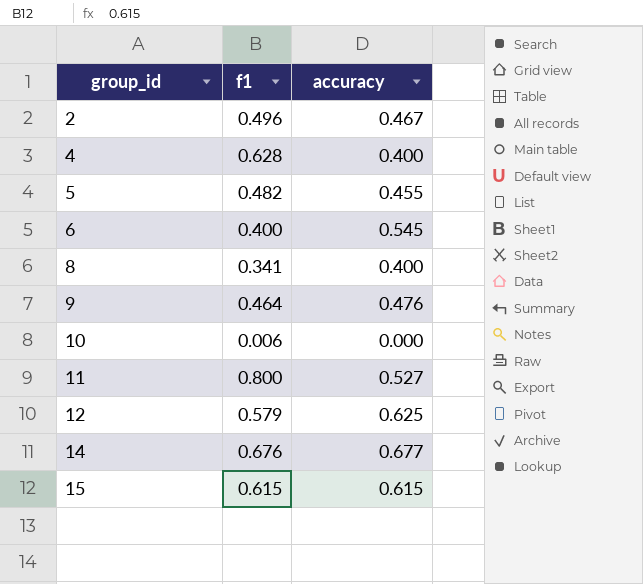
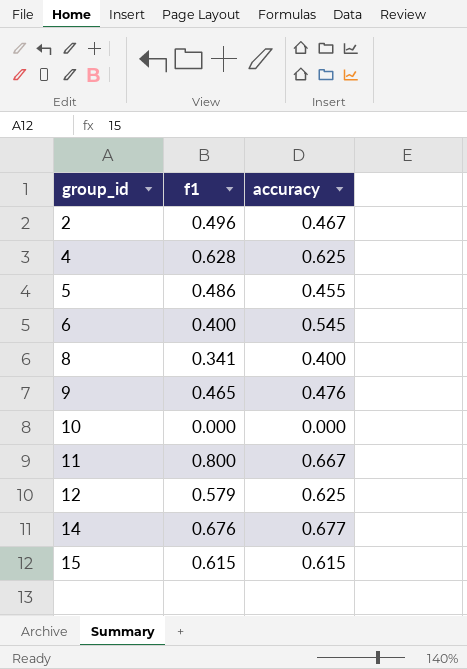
4 | accuracy: 0.400 -> 0.625
5 | f1: 0.482 -> 0.486
9 | f1: 0.464 -> 0.465
10 | f1: 0.006 -> 0.000
11 | accuracy: 0.527 -> 0.667

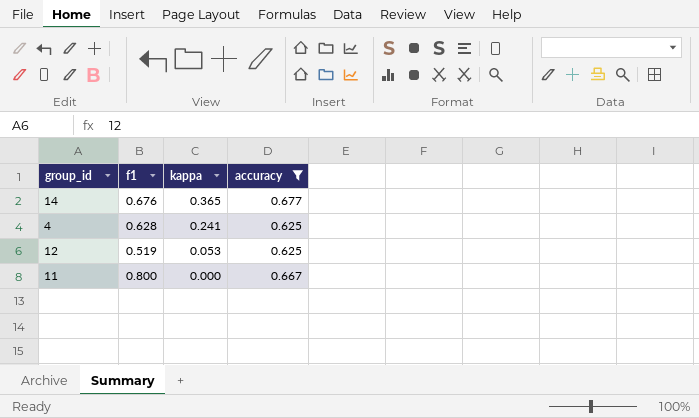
filter: none -> accuracy >= 0.625
row order: group_id ascending -> kappa descending
column kappa | position: none -> 3
12 | f1: 0.579 -> 0.519

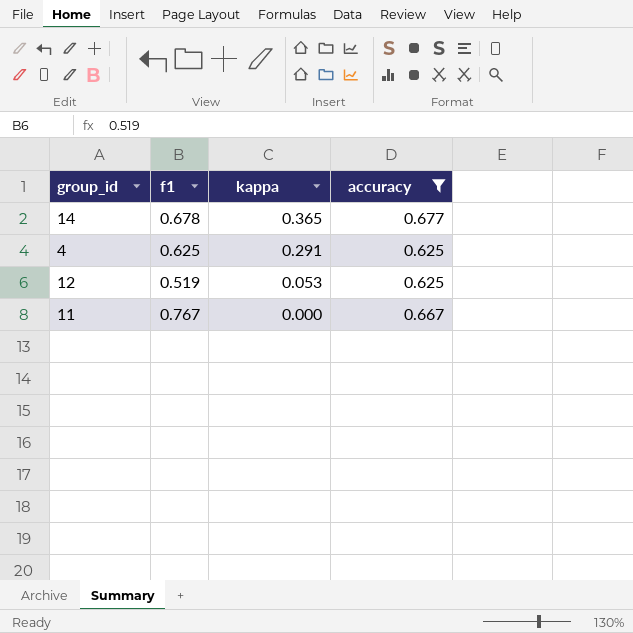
14 | f1: 0.676 -> 0.678
4 | f1: 0.628 -> 0.625
4 | kappa: 0.241 -> 0.291
11 | f1: 0.800 -> 0.767

